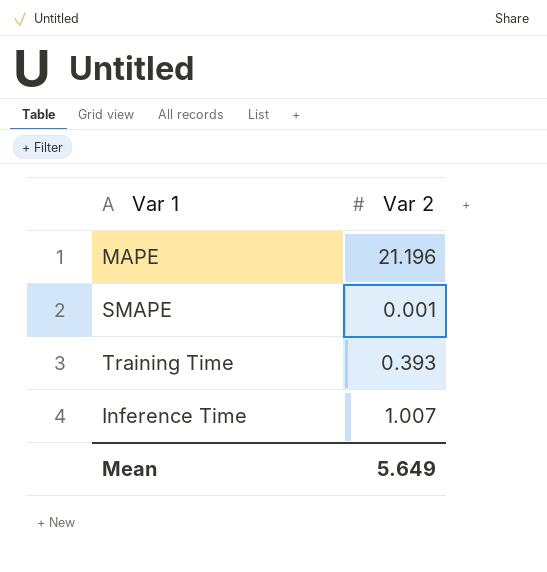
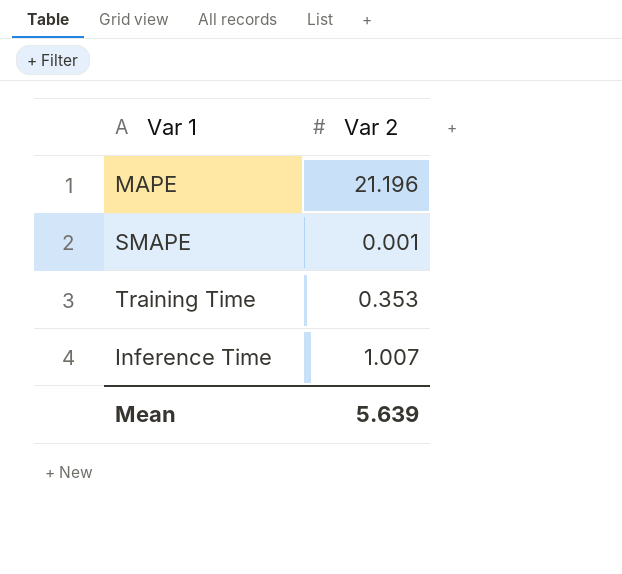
Training Time | Var 2: 0.393 -> 0.353
Mean | Var 2: 5.649 -> 5.639

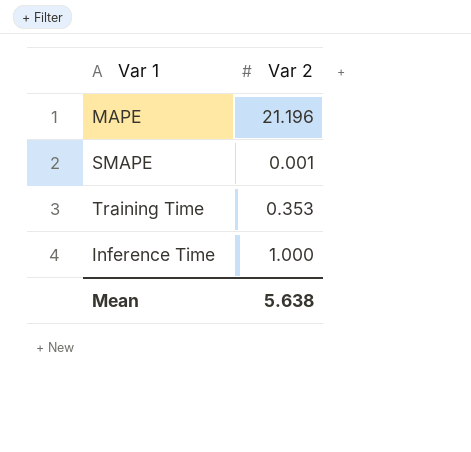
Inference Time | Var 2: 1.007 -> 1.000
Mean | Var 2: 5.639 -> 5.638

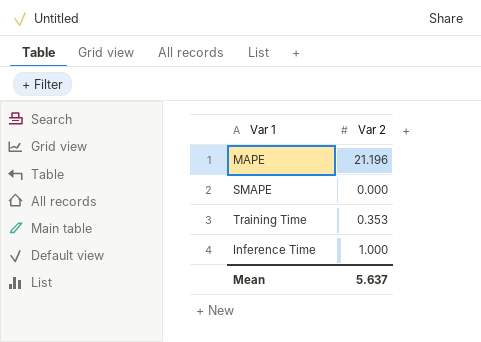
SMAPE | Var 2: 0.001 -> 0.000
Mean | Var 2: 5.638 -> 5.637

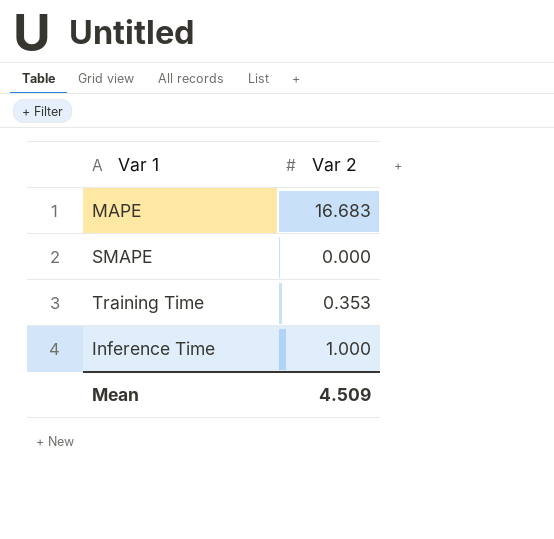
MAPE | Var 2: 21.196 -> 16.683
Mean | Var 2: 5.637 -> 4.509

